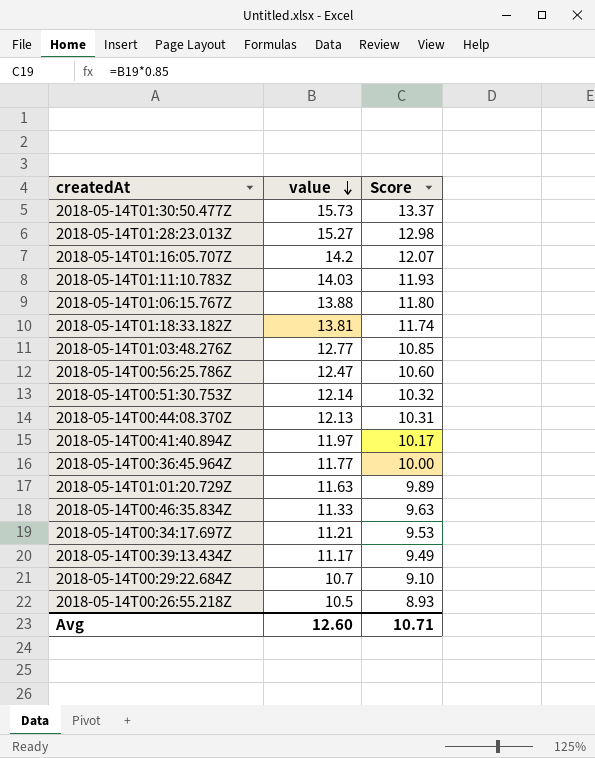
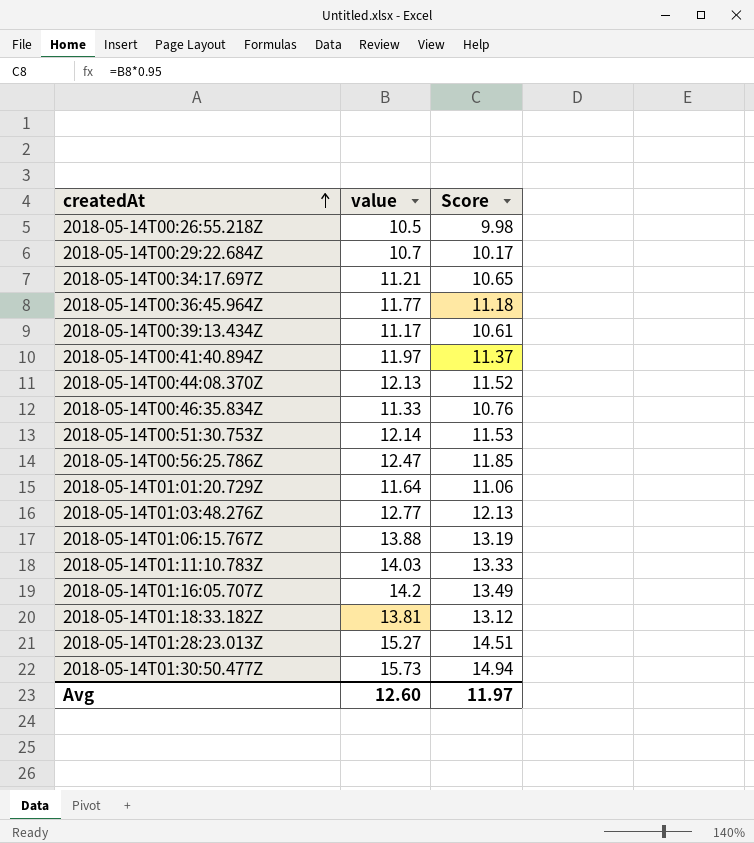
row order: value descending -> createdAt ascending
column Score | formula: [value] * 0.85 -> [value] * 0.95
2018-05-14T01:01:20.729Z | value: 11.63 -> 11.64
Avg | Score: 10.71 -> 11.97

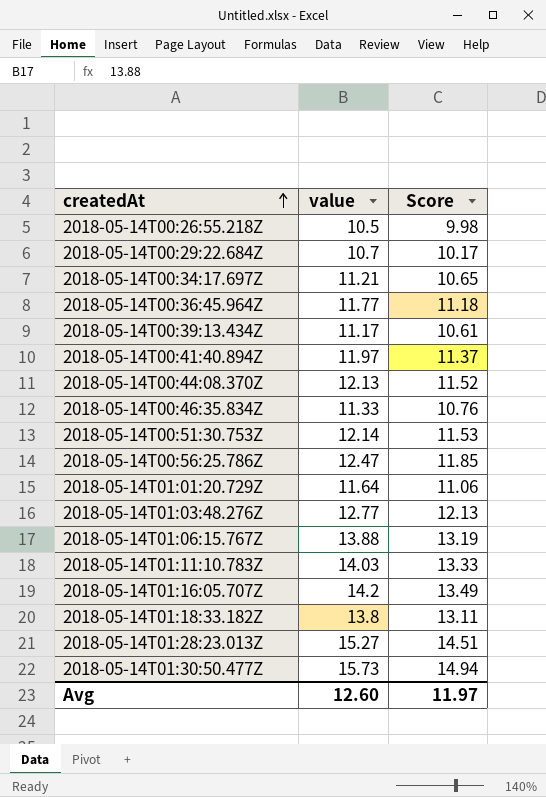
2018-05-14T01:18:33.182Z | value: 13.81 -> 13.8
2018-05-14T01:18:33.182Z | Score: 13.12 -> 13.11

